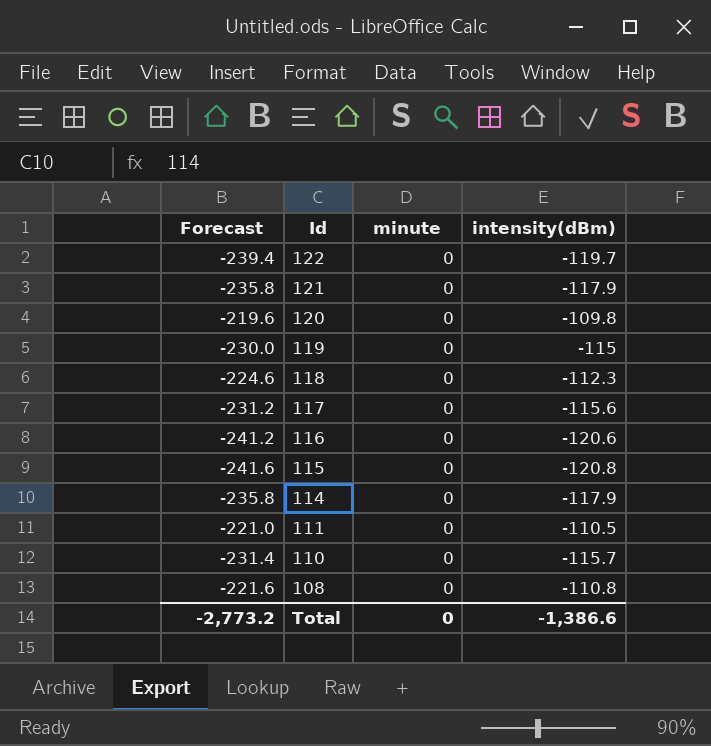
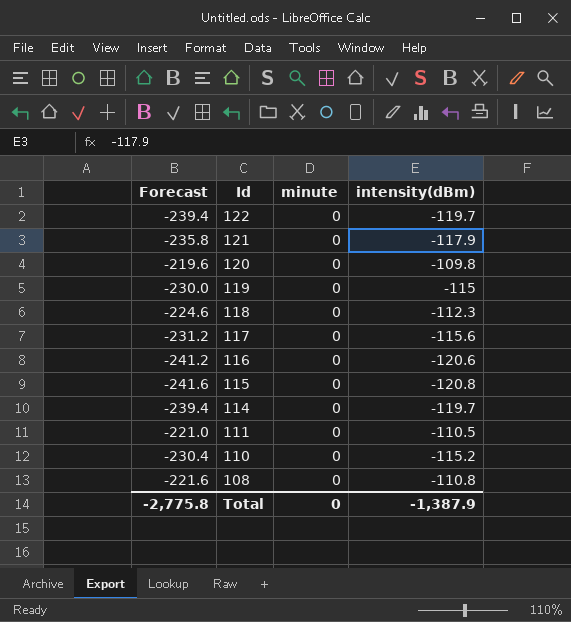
114 | Forecast: -235.8 -> -239.4
114 | intensity(dBm): -117.9 -> -119.7
110 | Forecast: -231.4 -> -230.4
110 | intensity(dBm): -115.7 -> -115.2
Total | Forecast: -2,773.2 -> -2,775.8
Total | intensity(dBm): -1,386.6 -> -1,387.9

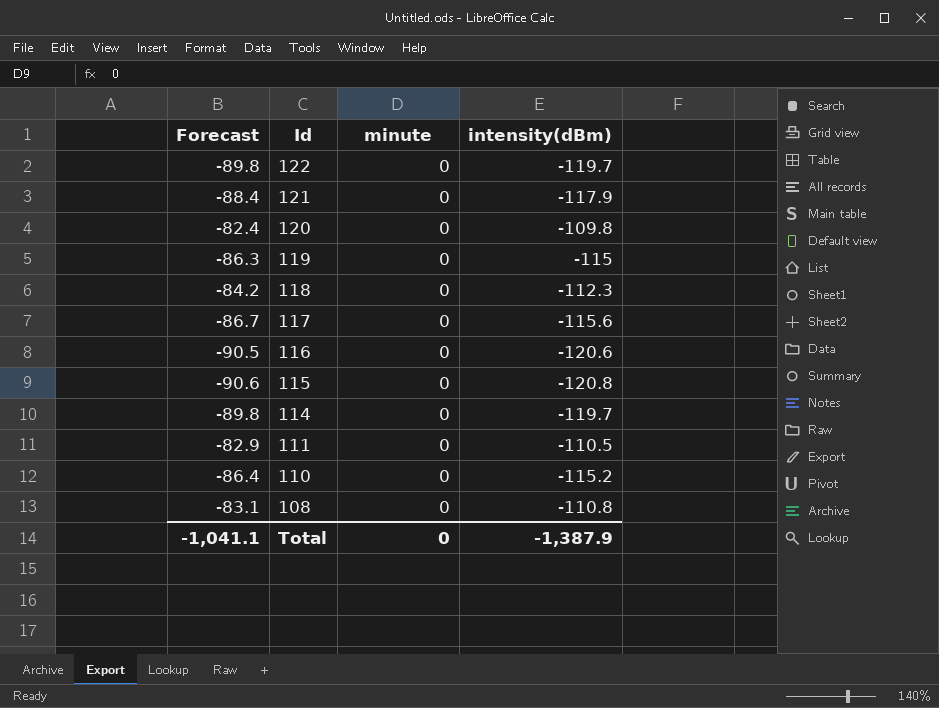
column Forecast | formula: [intensity(dBm)] * 2 -> [intensity(dBm)] * 0.75
Total | Forecast: -2,775.8 -> -1,041.1

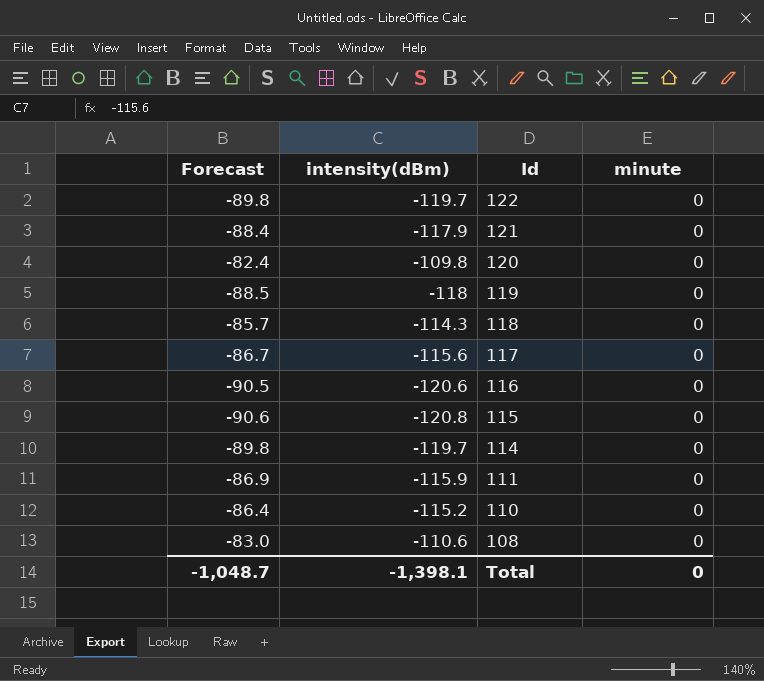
column intensity(dBm) | position: 4 -> 2
119 | Forecast: -86.3 -> -88.5
119 | intensity(dBm): -115 -> -118
118 | Forecast: -84.2 -> -85.7
118 | intensity(dBm): -112.3 -> -114.3
111 | Forecast: -82.9 -> -86.9
111 | intensity(dBm): -110.5 -> -115.9
108 | Forecast: -83.1 -> -83.0
108 | intensity(dBm): -110.8 -> -110.6
Total | Forecast: -1,041.1 -> -1,048.7
Total | intensity(dBm): -1,387.9 -> -1,398.1

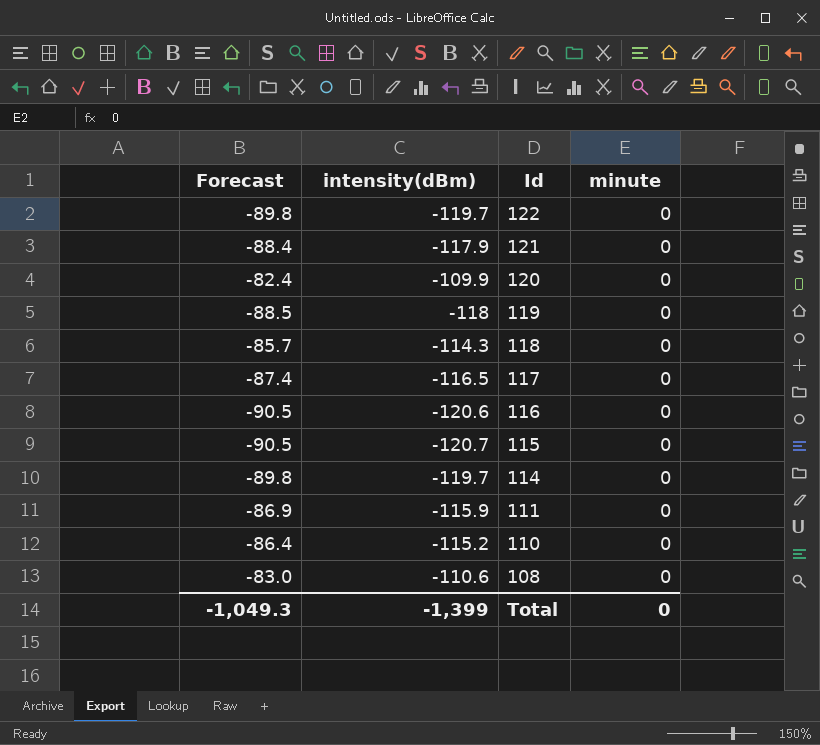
120 | intensity(dBm): -109.8 -> -109.9
117 | Forecast: -86.7 -> -87.4
117 | intensity(dBm): -115.6 -> -116.5
115 | Forecast: -90.6 -> -90.5
115 | intensity(dBm): -120.8 -> -120.7
Total | Forecast: -1,048.7 -> -1,049.3
Total | intensity(dBm): -1,398.1 -> -1,399

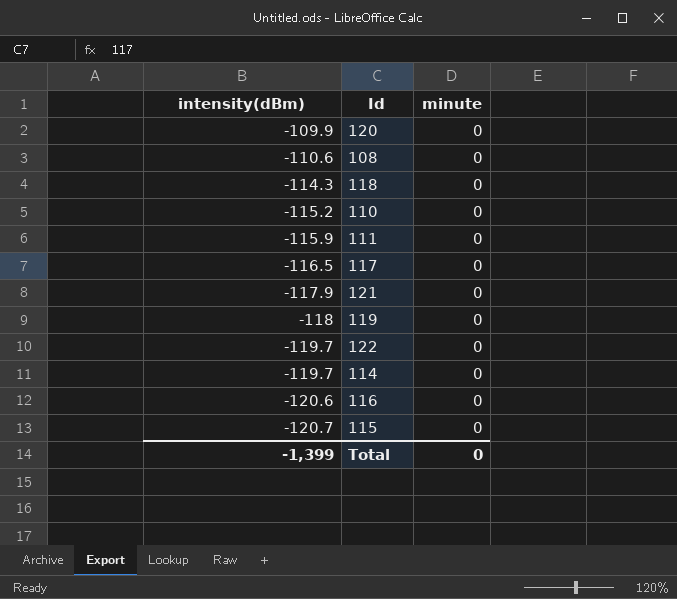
row order: Id descending -> intensity(dBm) descending
column Forecast | formula: [intensity(dBm)] * 0.75 -> none

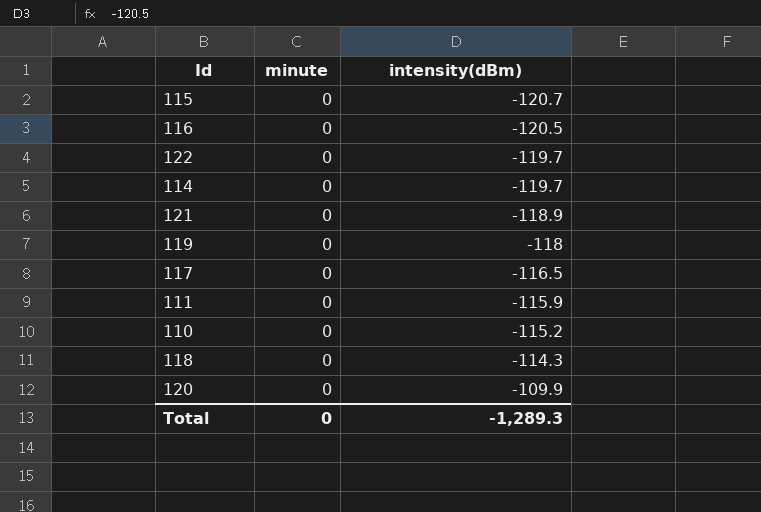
row order: intensity(dBm) descending -> intensity(dBm) ascending
column intensity(dBm) | position: 1 -> 3
row 108: -110.6 | 0 -> none
116 | intensity(dBm): -120.6 -> -120.5
121 | intensity(dBm): -117.9 -> -118.9
Total | intensity(dBm): -1,399 -> -1,289.3

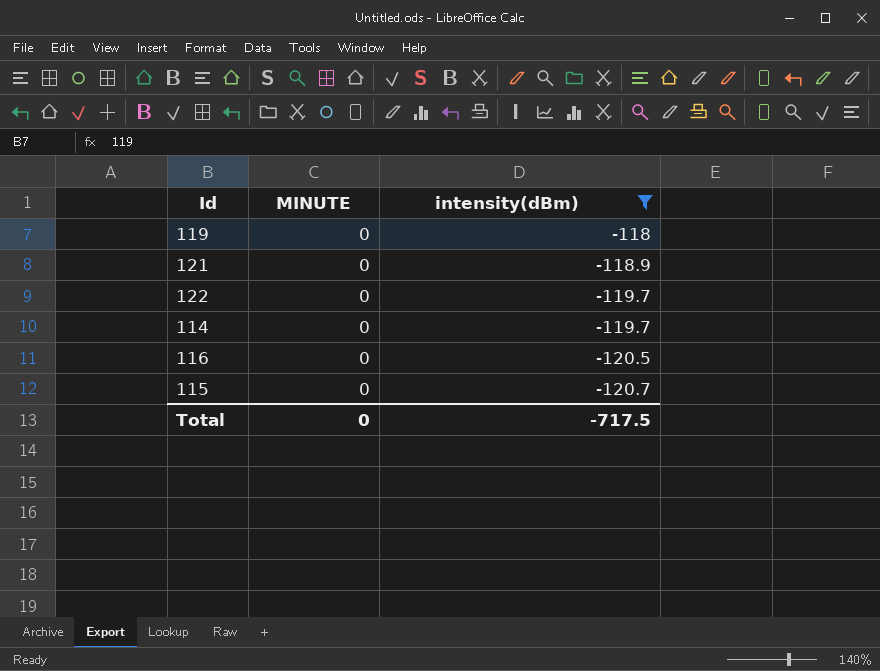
filter: none -> intensity(dBm) <= -118
row order: intensity(dBm) ascending -> intensity(dBm) descending
column name: minute -> MINUTE
Total | intensity(dBm): -1,289.3 -> -717.5

